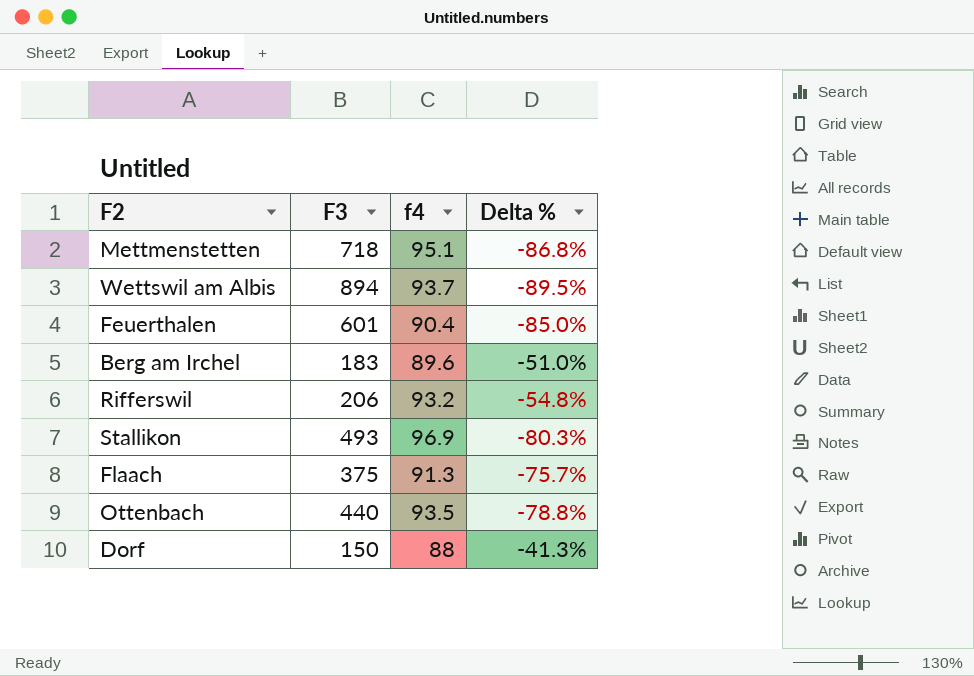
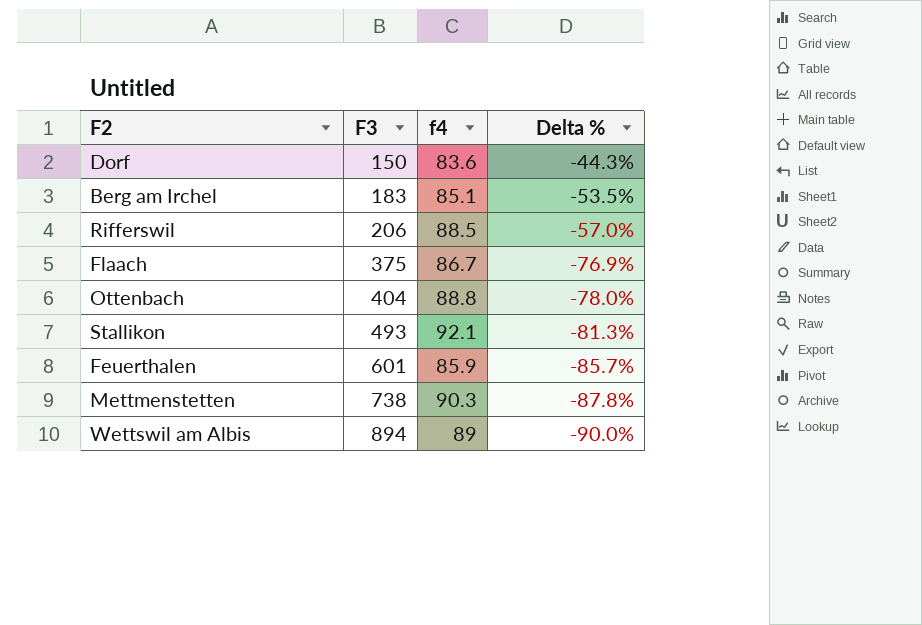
row order: none -> F3 ascending
Dorf | f4: 88 -> 83.6
Dorf | Delta %: -41.3% -> -44.3%
Berg am Irchel | f4: 89.6 -> 85.1
Berg am Irchel | Delta %: -51.0% -> -53.5%
Rifferswil | f4: 93.2 -> 88.5
Rifferswil | Delta %: -54.8% -> -57.0%
Flaach | f4: 91.3 -> 86.7
Flaach | Delta %: -75.7% -> -76.9%
Ottenbach | F3: 440 -> 404
Ottenbach | f4: 93.5 -> 88.8
Ottenbach | Delta %: -78.8% -> -78.0%
Stallikon | f4: 96.9 -> 92.1
Stallikon | Delta %: -80.3% -> -81.3%
Feuerthalen | f4: 90.4 -> 85.9
Feuerthalen | Delta %: -85.0% -> -85.7%
Mettmenstetten | F3: 718 -> 738
Mettmenstetten | f4: 95.1 -> 90.3
Mettmenstetten | Delta %: -86.8% -> -87.8%
Wettswil am Albis | f4: 93.7 -> 89
Wettswil am Albis | Delta %: -89.5% -> -90.0%

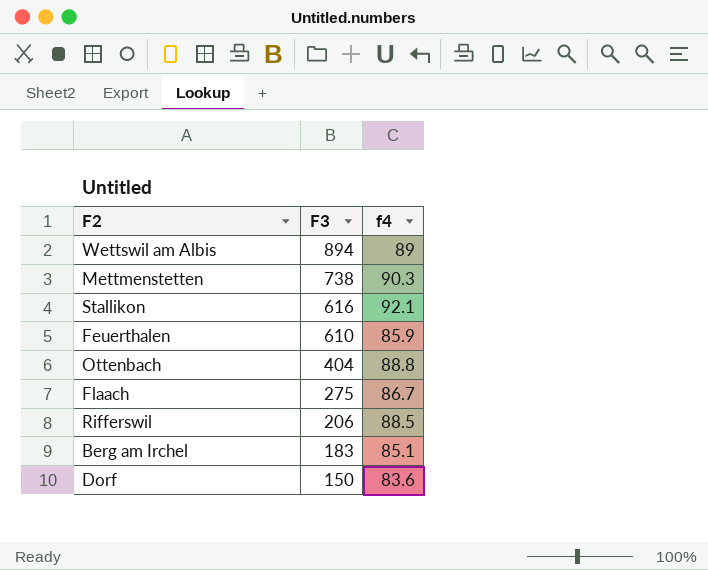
row order: F3 ascending -> F3 descending
column Delta % | formula: ([f4] - [F3]) / [F3] -> none
Stallikon | F3: 493 -> 616
Feuerthalen | F3: 601 -> 610
Flaach | F3: 375 -> 275

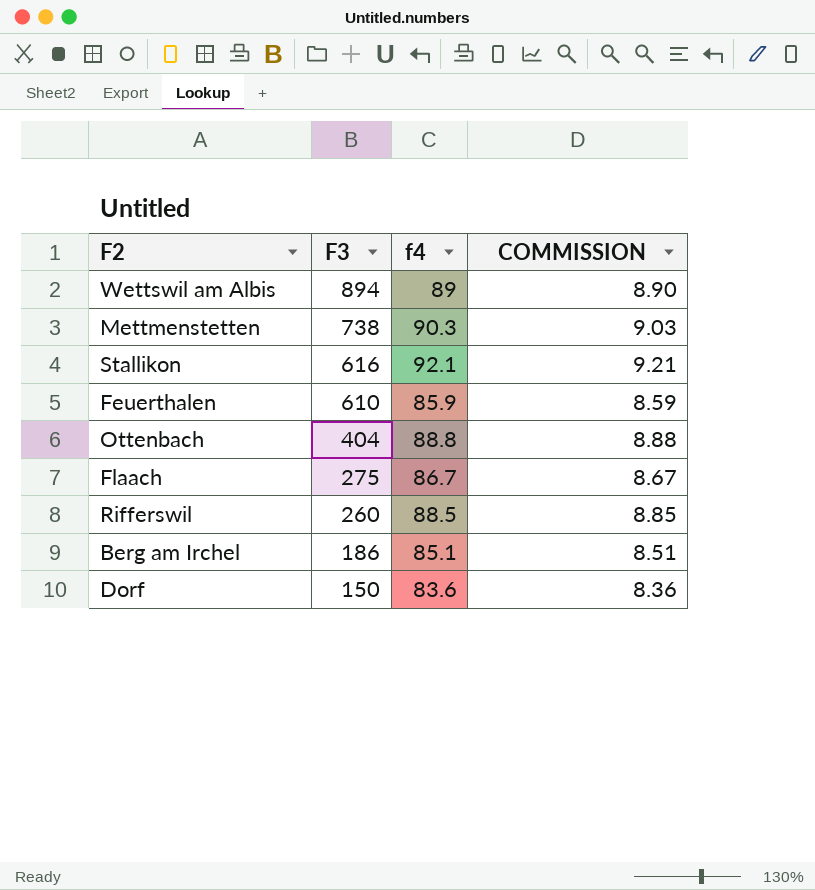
column COMMISSION | formula: none -> [f4] * 0.1
Rifferswil | F3: 206 -> 260
Berg am Irchel | F3: 183 -> 186

